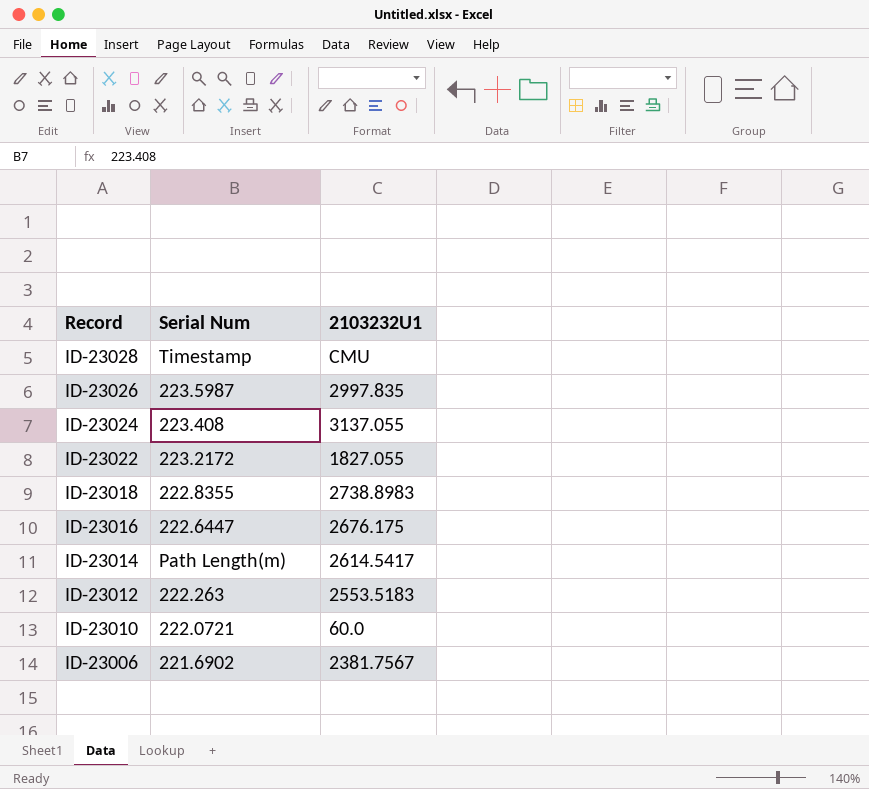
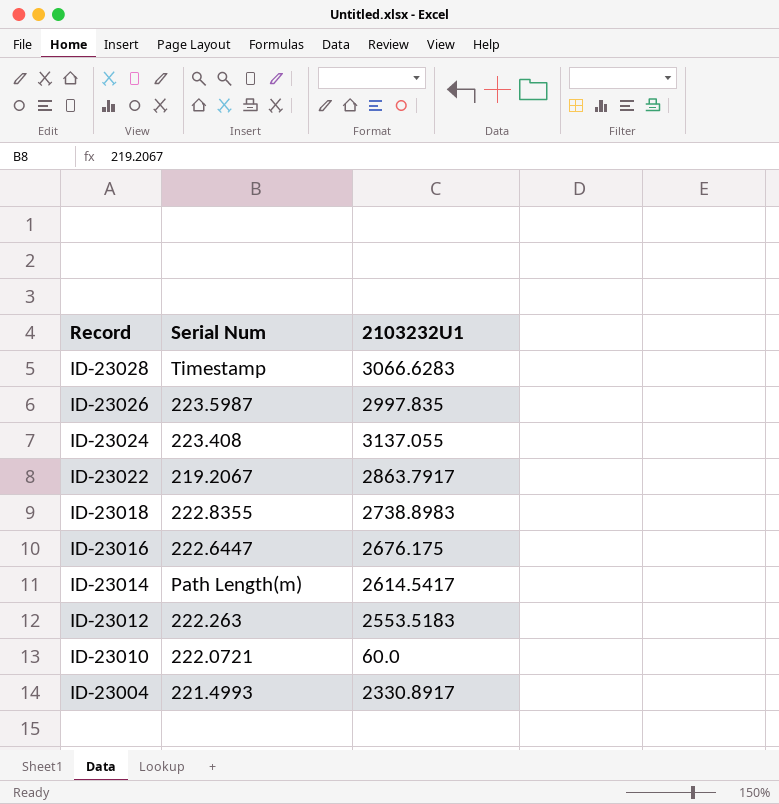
row ID-23006: 221.6902 | 2381.7567 -> none
ID-23028 | 2103232U1: CMU -> 3066.6283
ID-23022 | Serial Num: 223.2172 -> 219.2067
ID-23022 | 2103232U1: 1827.055 -> 2863.7917
row ID-23004: none -> 221.4993 | 2330.8917

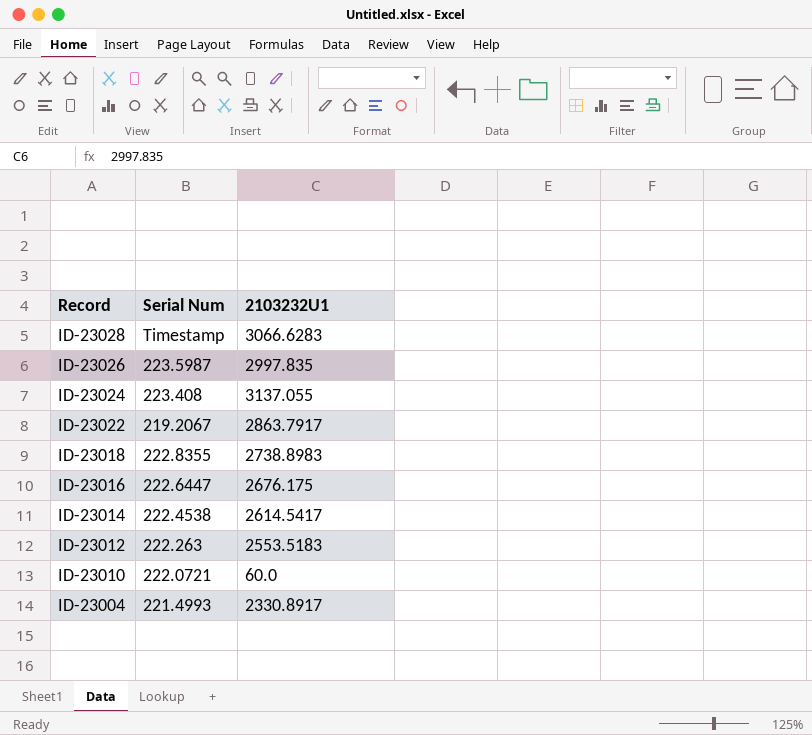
ID-23014 | Serial Num: Path Length(m) -> 222.4538

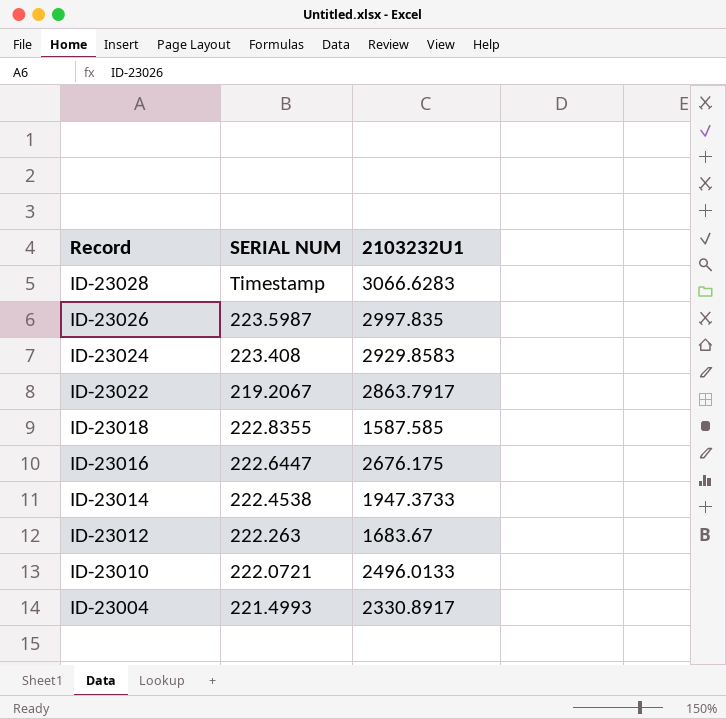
column name: Serial Num -> SERIAL NUM
ID-23024 | 2103232U1: 3137.055 -> 2929.8583
ID-23018 | 2103232U1: 2738.8983 -> 1587.585
ID-23014 | 2103232U1: 2614.5417 -> 1947.3733
ID-23012 | 2103232U1: 2553.5183 -> 1683.67
ID-23010 | 2103232U1: 60.0 -> 2496.0133

